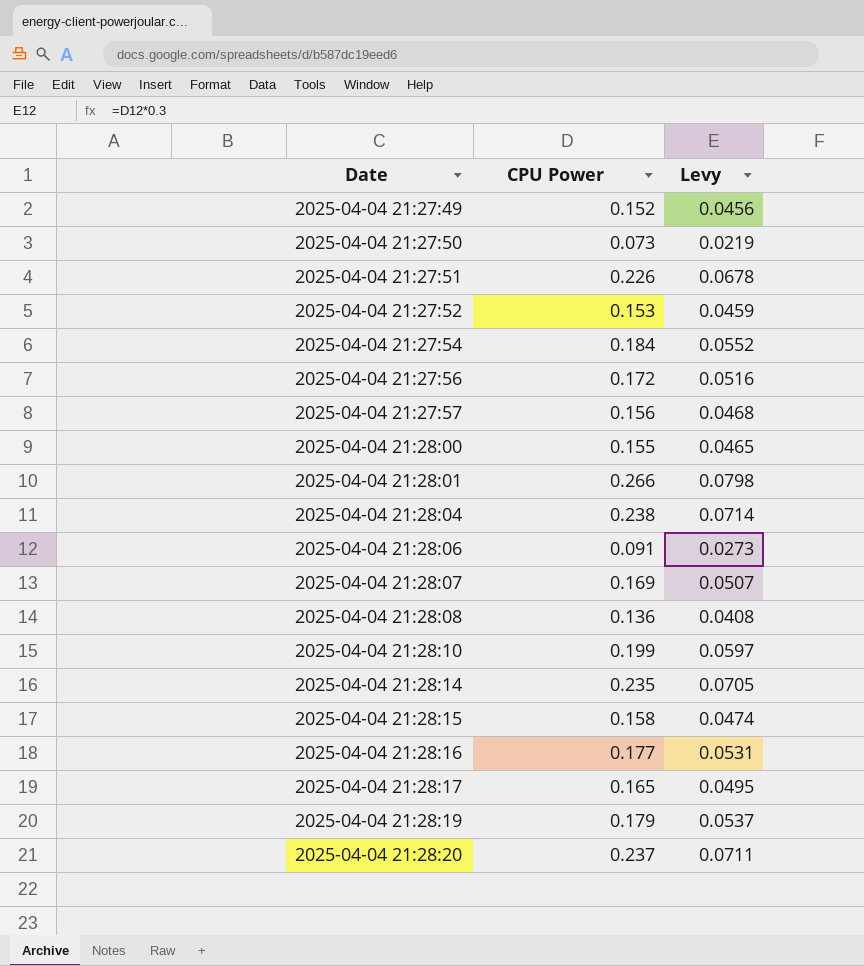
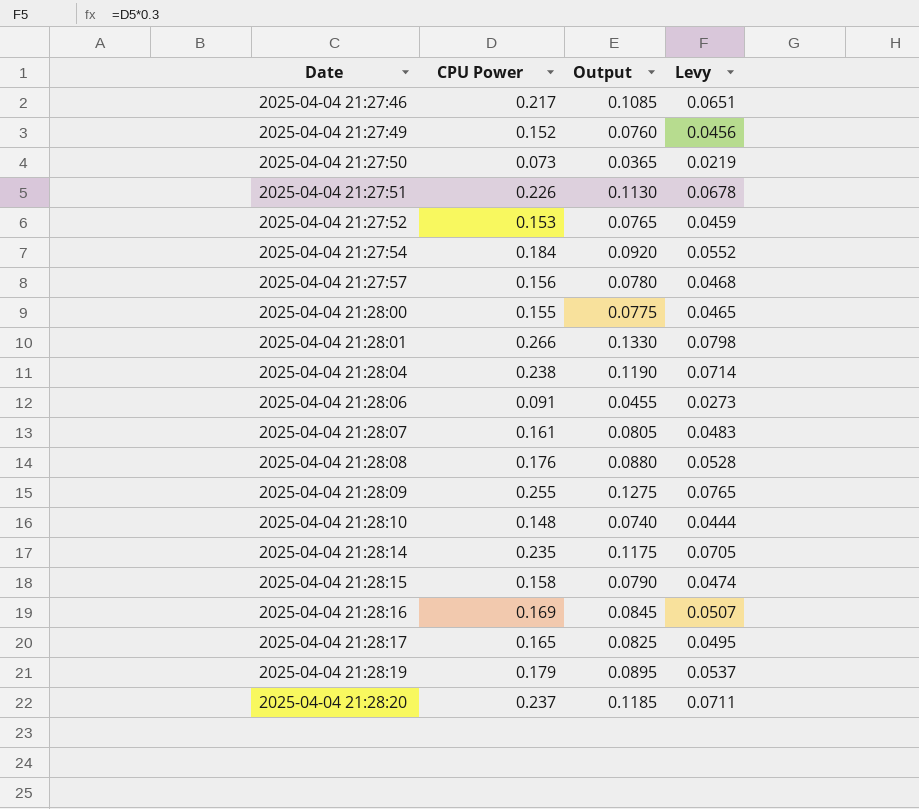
column Output | formula: none -> [CPU Power] * 0.5
row 2025-04-04 21:27:56: 0.172 | 0.0516 -> none
row 2025-04-04 21:27:46: none -> 0.217 | 0.1085 | 0.0651
2025-04-04 21:28:07 | CPU Power: 0.169 -> 0.161
2025-04-04 21:28:07 | Levy: 0.0507 -> 0.0483
2025-04-04 21:28:08 | CPU Power: 0.136 -> 0.176
2025-04-04 21:28:08 | Levy: 0.0408 -> 0.0528
row 2025-04-04 21:28:09: none -> 0.255 | 0.1275 | 0.0765
2025-04-04 21:28:10 | CPU Power: 0.199 -> 0.148
2025-04-04 21:28:10 | Levy: 0.0597 -> 0.0444
2025-04-04 21:28:16 | CPU Power: 0.177 -> 0.169
2025-04-04 21:28:16 | Levy: 0.0531 -> 0.0507

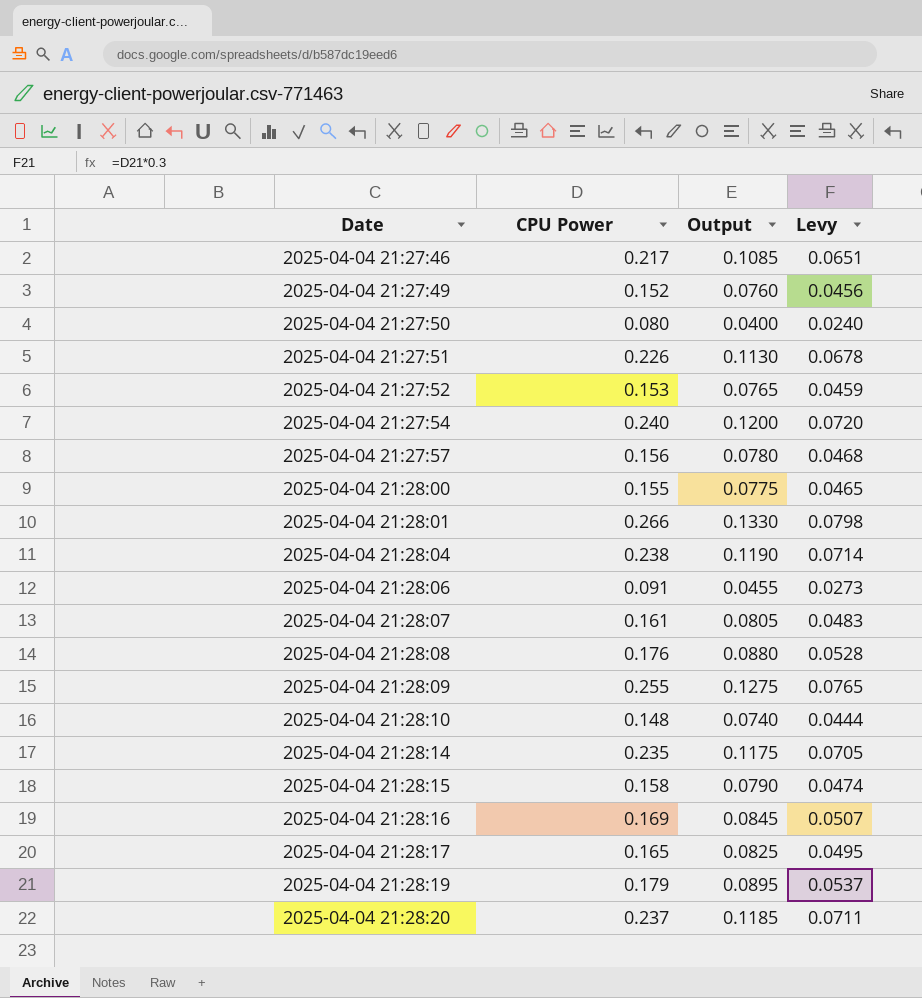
2025-04-04 21:27:50 | CPU Power: 0.073 -> 0.080
2025-04-04 21:27:50 | Output: 0.0365 -> 0.0400
2025-04-04 21:27:50 | Levy: 0.0219 -> 0.0240
2025-04-04 21:27:54 | CPU Power: 0.184 -> 0.240
2025-04-04 21:27:54 | Output: 0.0920 -> 0.1200
2025-04-04 21:27:54 | Levy: 0.0552 -> 0.0720

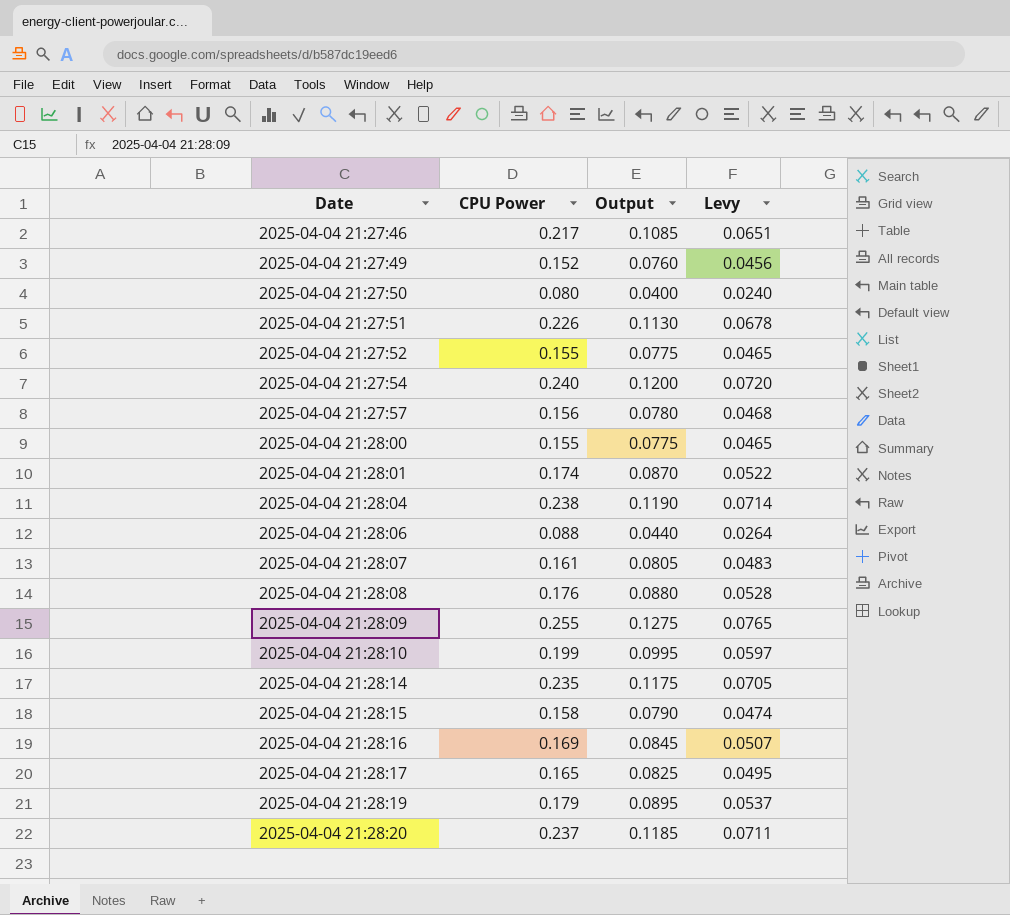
2025-04-04 21:27:52 | CPU Power: 0.153 -> 0.155
2025-04-04 21:27:52 | Output: 0.0765 -> 0.0775
2025-04-04 21:27:52 | Levy: 0.0459 -> 0.0465
2025-04-04 21:28:01 | CPU Power: 0.266 -> 0.174
2025-04-04 21:28:01 | Output: 0.1330 -> 0.0870
2025-04-04 21:28:01 | Levy: 0.0798 -> 0.0522
2025-04-04 21:28:06 | CPU Power: 0.091 -> 0.088
2025-04-04 21:28:06 | Output: 0.0455 -> 0.0440
2025-04-04 21:28:06 | Levy: 0.0273 -> 0.0264
2025-04-04 21:28:10 | CPU Power: 0.148 -> 0.199
2025-04-04 21:28:10 | Output: 0.0740 -> 0.0995
2025-04-04 21:28:10 | Levy: 0.0444 -> 0.0597

